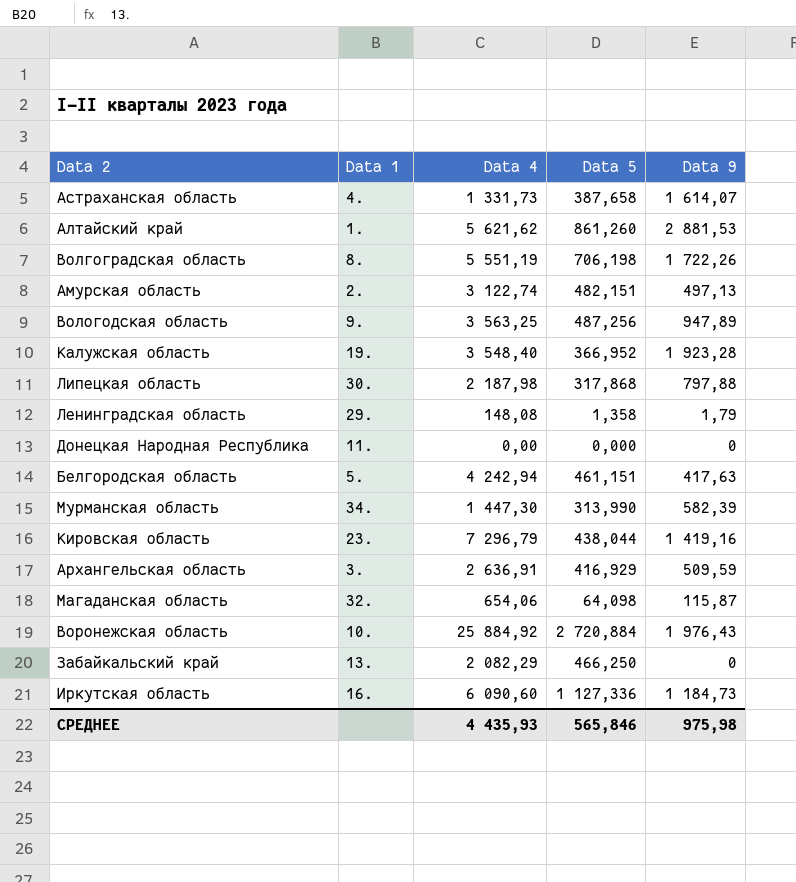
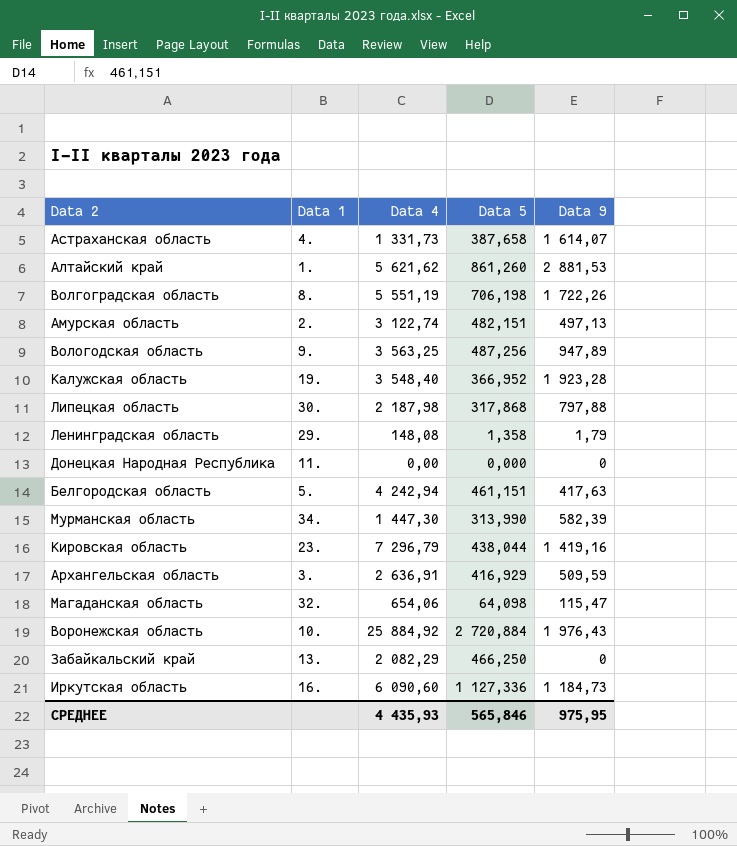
Магаданская область | Data 9: 115,87 -> 115,47
СРЕДНЕЕ | Data 9: 975,98 -> 975,95

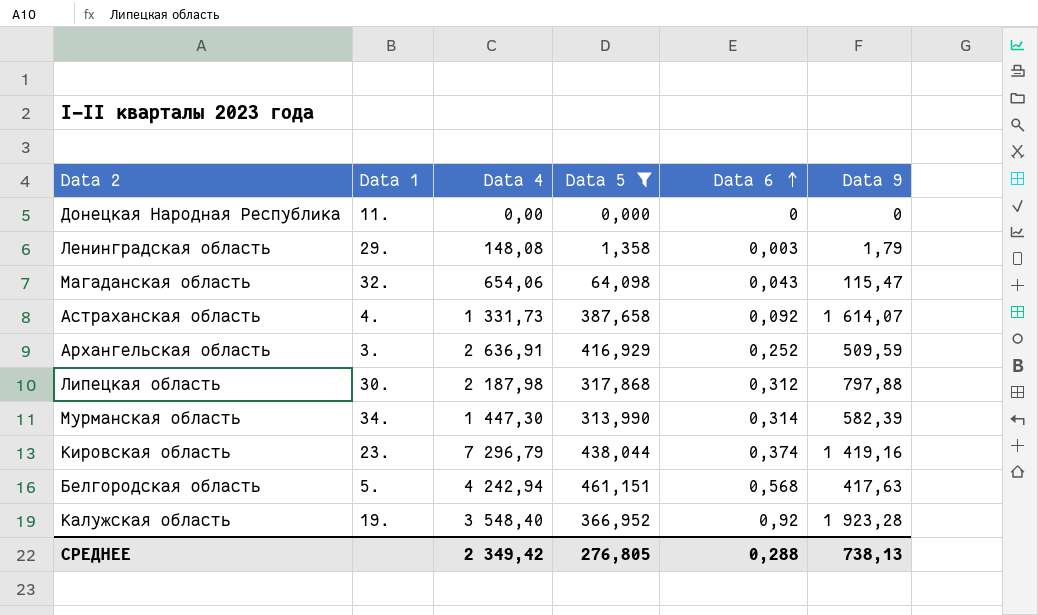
filter: none -> Data 5 <= 461,151
row order: none -> Data 6 ascending
column Data 6 | position: none -> 5
СРЕДНЕЕ | Data 4: 4 435,93 -> 2 349,42
СРЕДНЕЕ | Data 5: 565,846 -> 276,805
СРЕДНЕЕ | Data 9: 975,95 -> 738,13

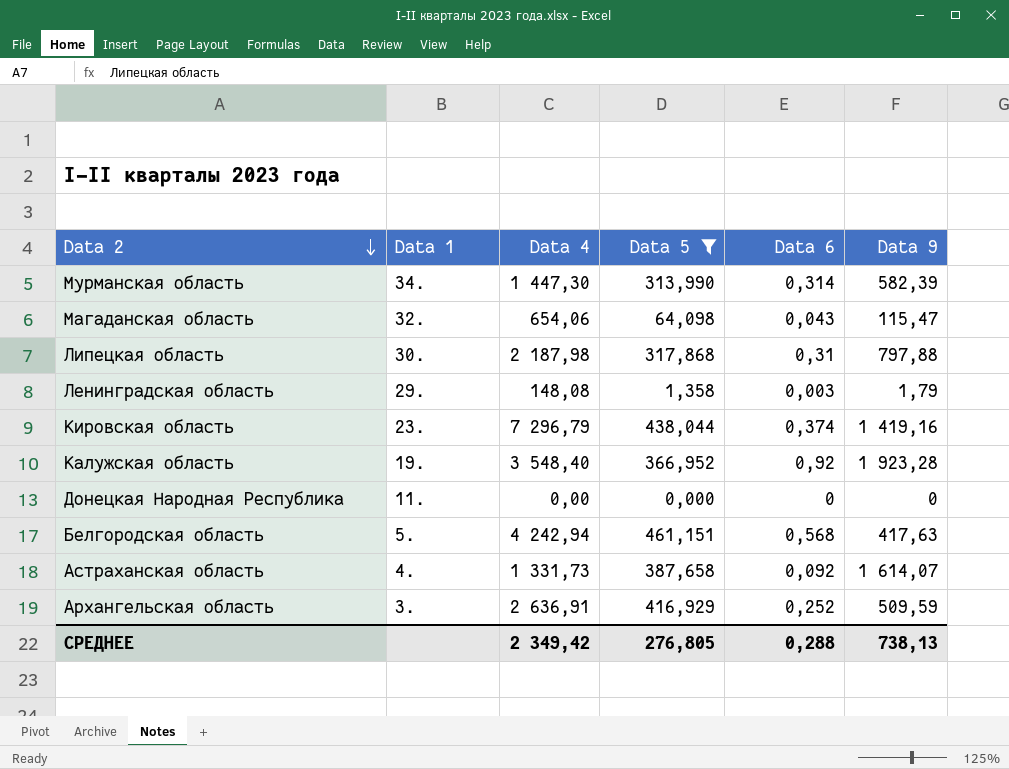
row order: Data 6 ascending -> Data 2 descending
Липецкая область | Data 6: 0,312 -> 0,31

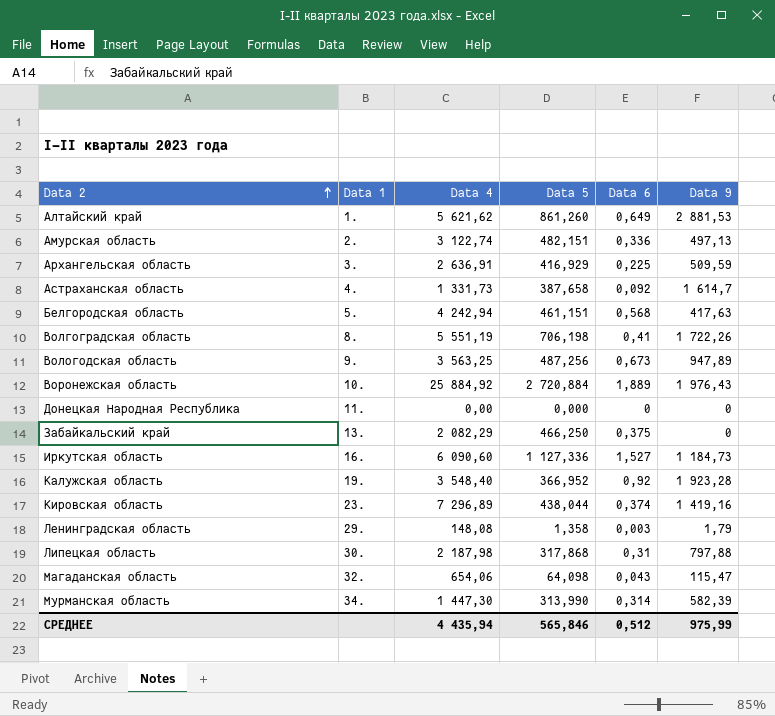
filter: Data 5 <= 461,151 -> none
row order: Data 2 descending -> Data 2 ascending
Архангельская область | Data 6: 0,252 -> 0,225
Астраханская область | Data 9: 1 614,07 -> 1 614,7
Кировская область | Data 4: 7 296,79 -> 7 296,89
СРЕДНЕЕ | Data 4: 2 349,42 -> 4 435,94
СРЕДНЕЕ | Data 5: 276,805 -> 565,846
СРЕДНЕЕ | Data 6: 0,288 -> 0,512
СРЕДНЕЕ | Data 9: 738,13 -> 975,99

